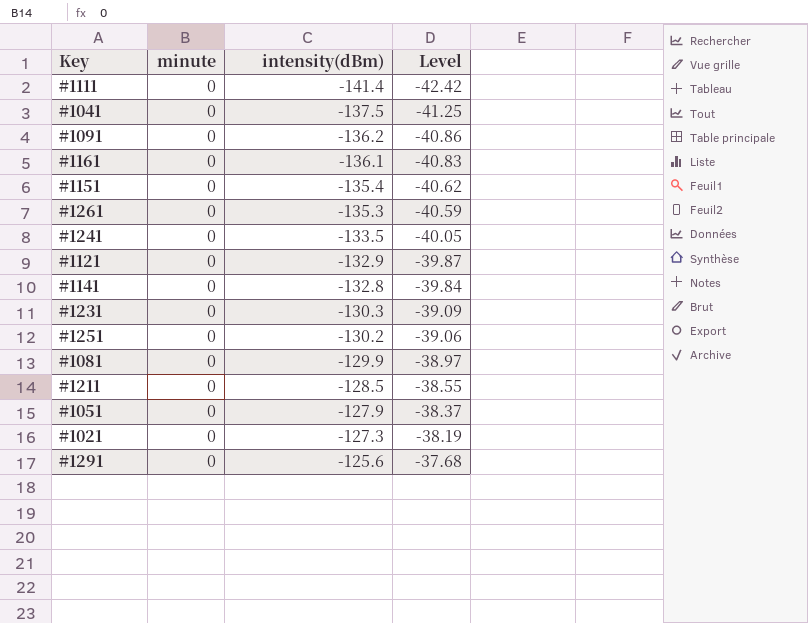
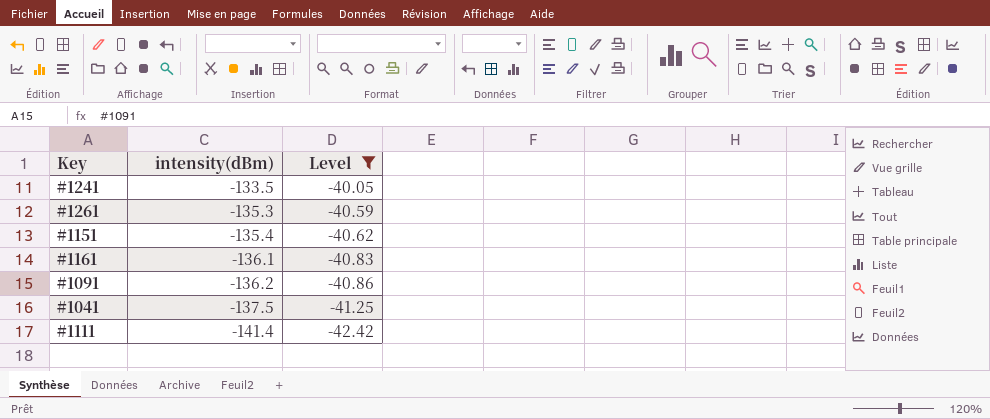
filter: none -> Level <= -40.05
row order: intensity(dBm) ascending -> intensity(dBm) descending
column minute | position: 2 -> none

